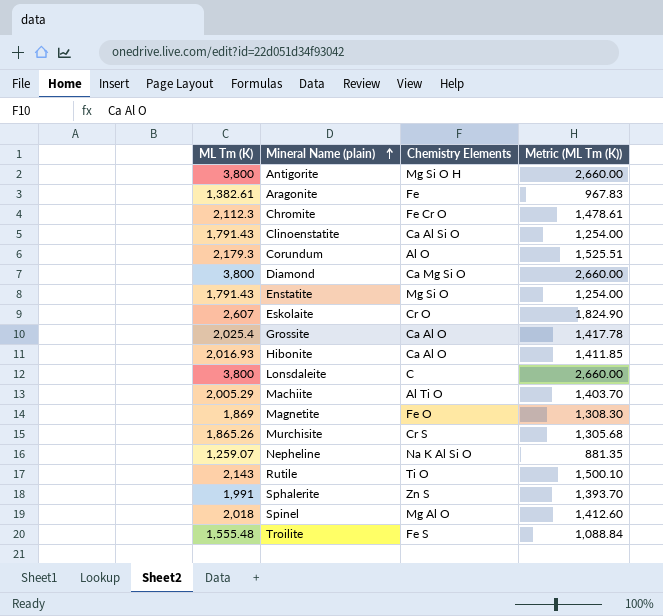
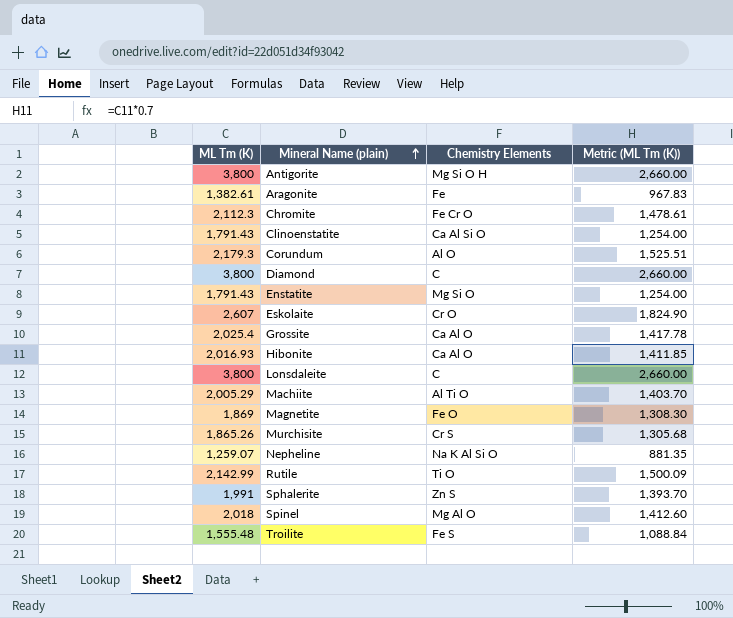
Diamond | Chemistry Elements: Ca Mg Si O -> C
Rutile | ML Tm (K): 2,143 -> 2,142.99
Rutile | Metric (ML Tm (K)): 1,500.10 -> 1,500.09

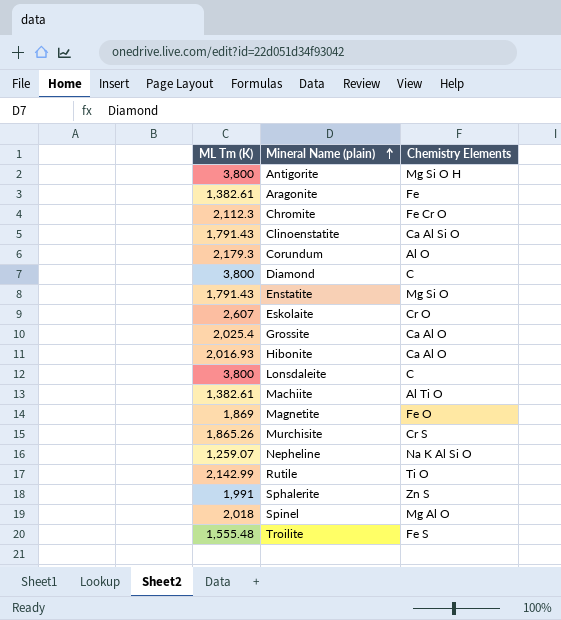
column Metric (ML Tm (K)) | formula: [ML Tm (K)] * 0.7 -> none
Machiite | ML Tm (K): 2,005.29 -> 1,382.61

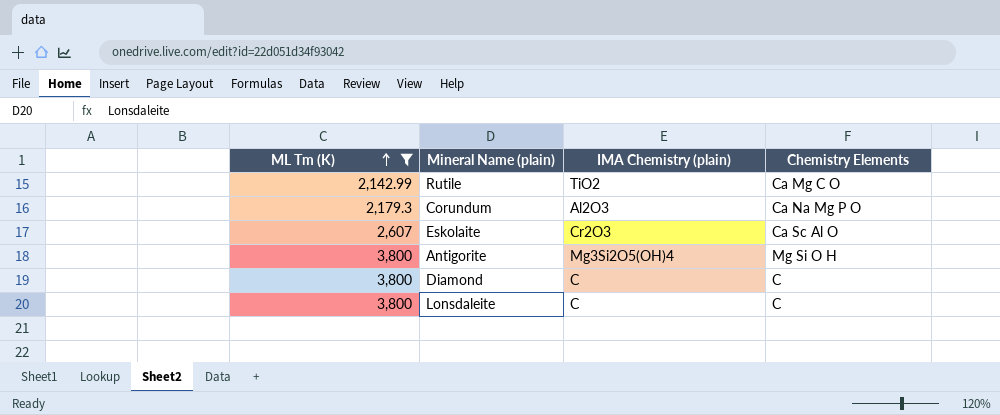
filter: none -> ML Tm (K) >= 2,142.99
row order: Mineral Name (plain) ascending -> ML Tm (K) ascending
column IMA Chemistry (plain) | position: none -> 3
Rutile | Chemistry Elements: Ti O -> Ca Mg C O
Corundum | Chemistry Elements: Al O -> Ca Na Mg P O
Eskolaite | Chemistry Elements: Cr O -> Ca Sc Al O

